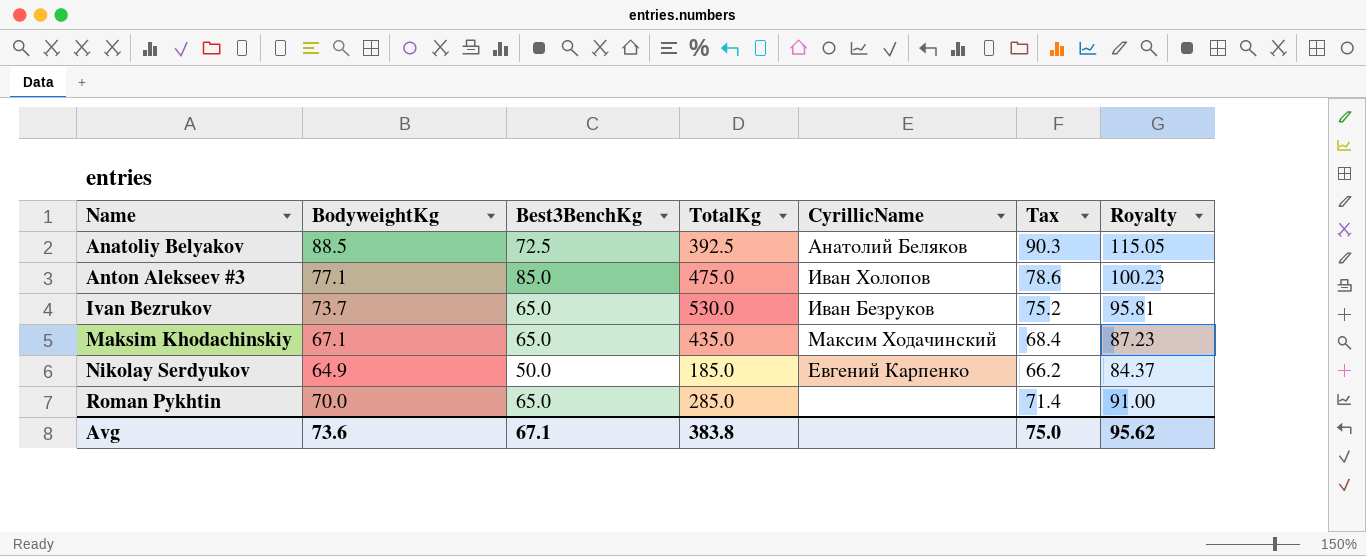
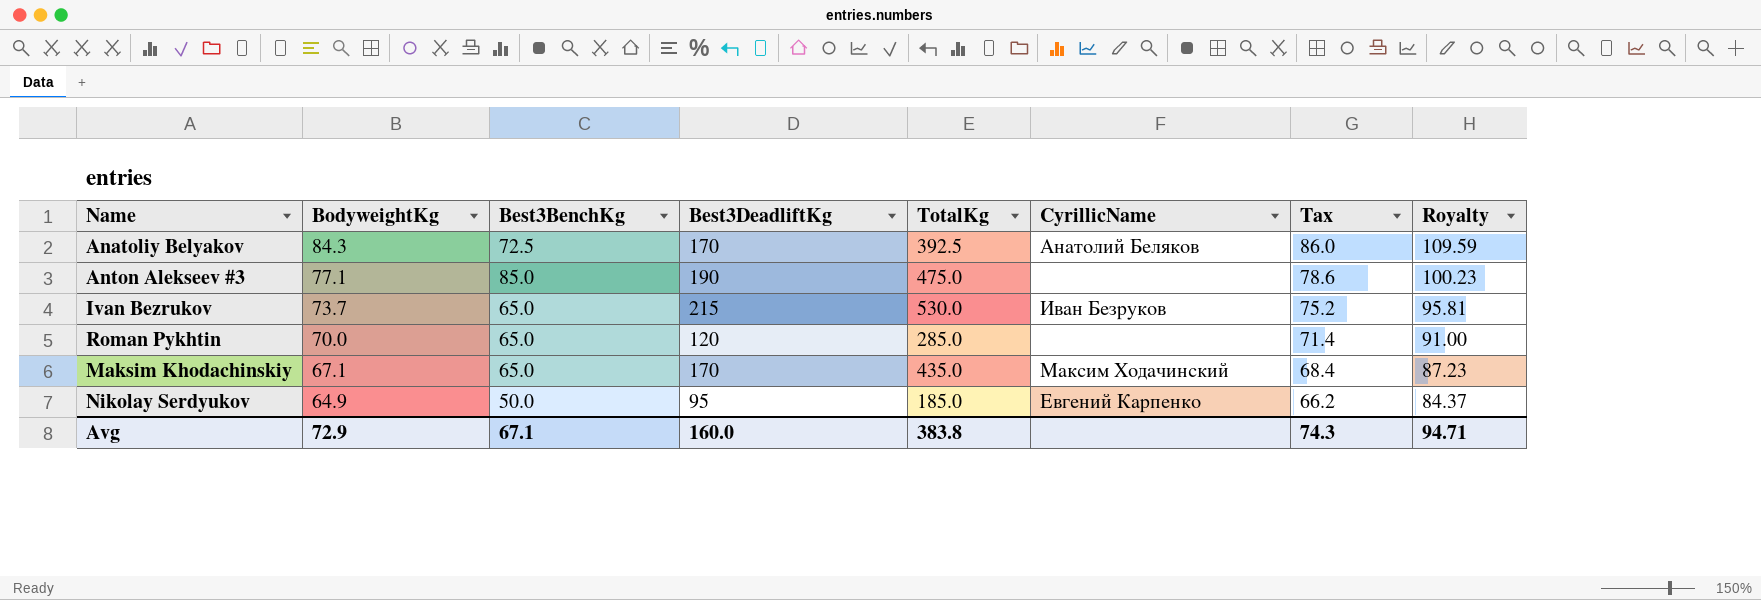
row order: Name ascending -> BodyweightKg descending
column Best3DeadliftKg | position: none -> 4
Anatoliy Belyakov | BodyweightKg: 88.5 -> 84.3
Anatoliy Belyakov | Tax: 90.3 -> 86.0
Anatoliy Belyakov | Royalty: 115.05 -> 109.59
Anton Alekseev #3 | CyrillicName: Иван Холопов -> none
Avg | BodyweightKg: 73.6 -> 72.9
Avg | Tax: 75.0 -> 74.3
Avg | Royalty: 95.62 -> 94.71

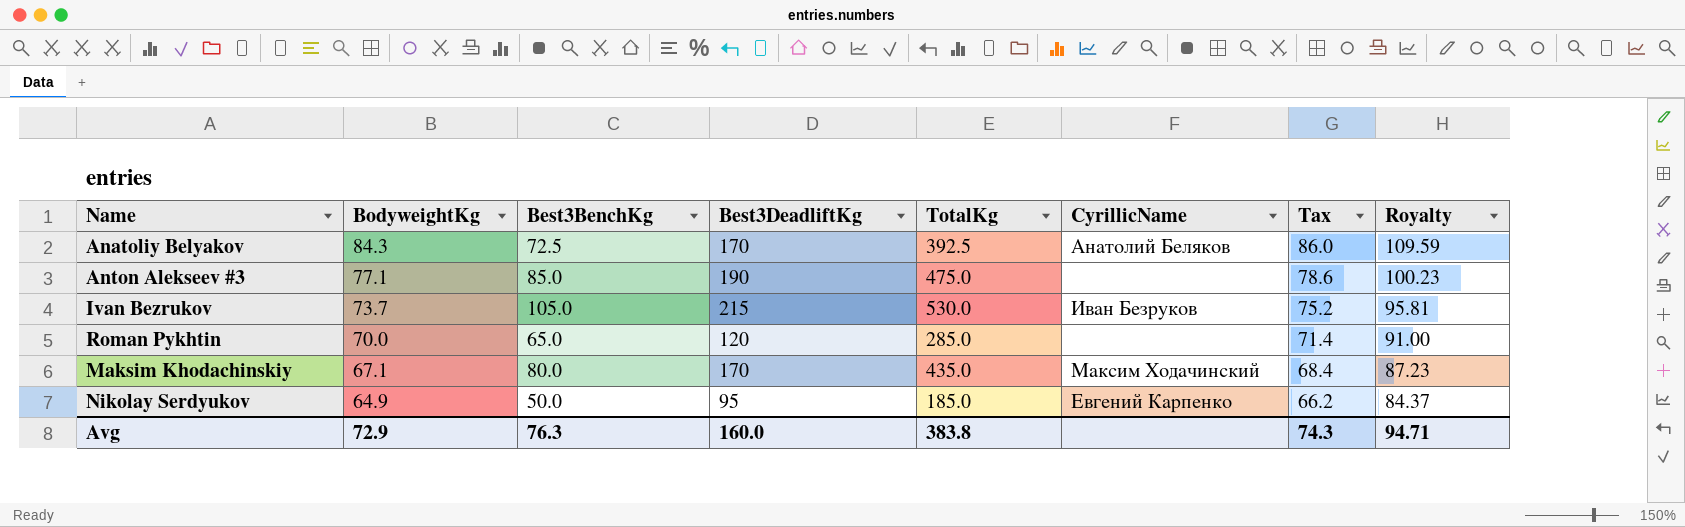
Ivan Bezrukov | Best3BenchKg: 65.0 -> 105.0
Maksim Khodachinskiy | Best3BenchKg: 65.0 -> 80.0
Avg | Best3BenchKg: 67.1 -> 76.3

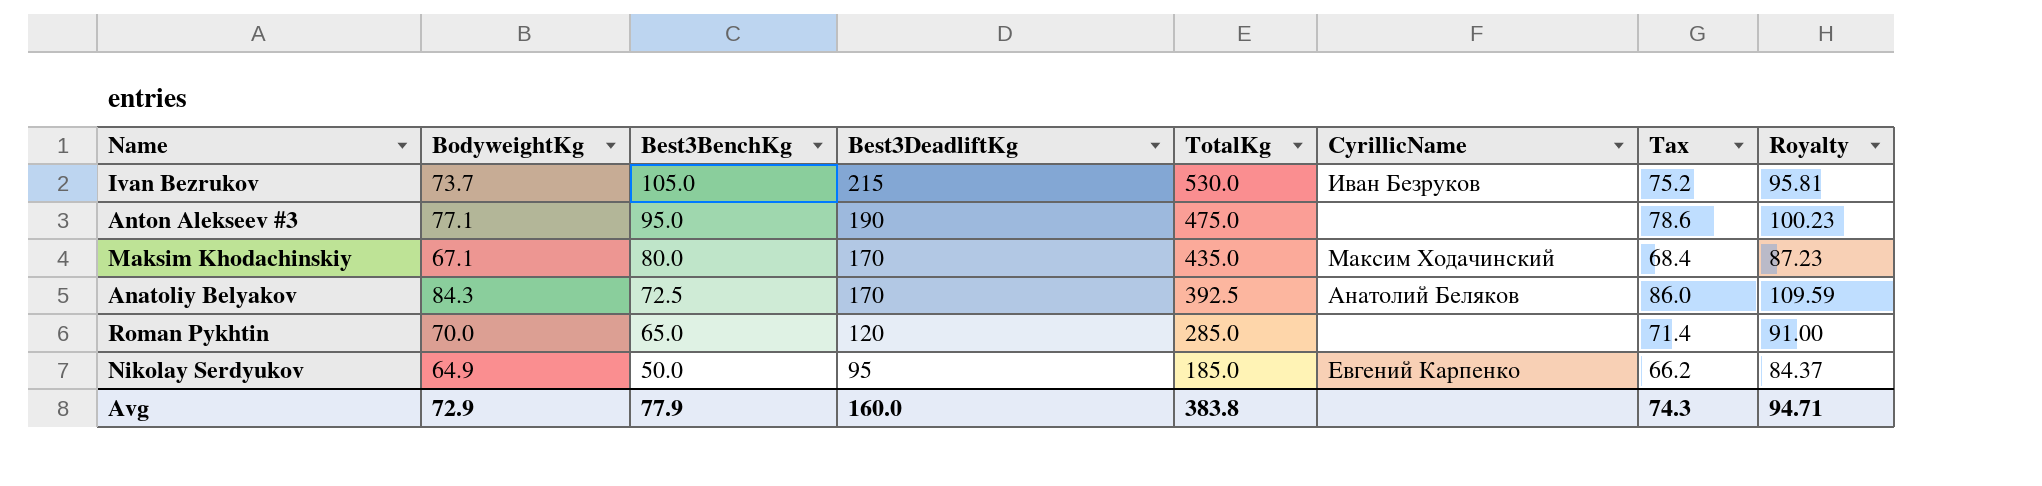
row order: BodyweightKg descending -> Best3BenchKg descending
Anton Alekseev #3 | Best3BenchKg: 85.0 -> 95.0
Avg | Best3BenchKg: 76.3 -> 77.9

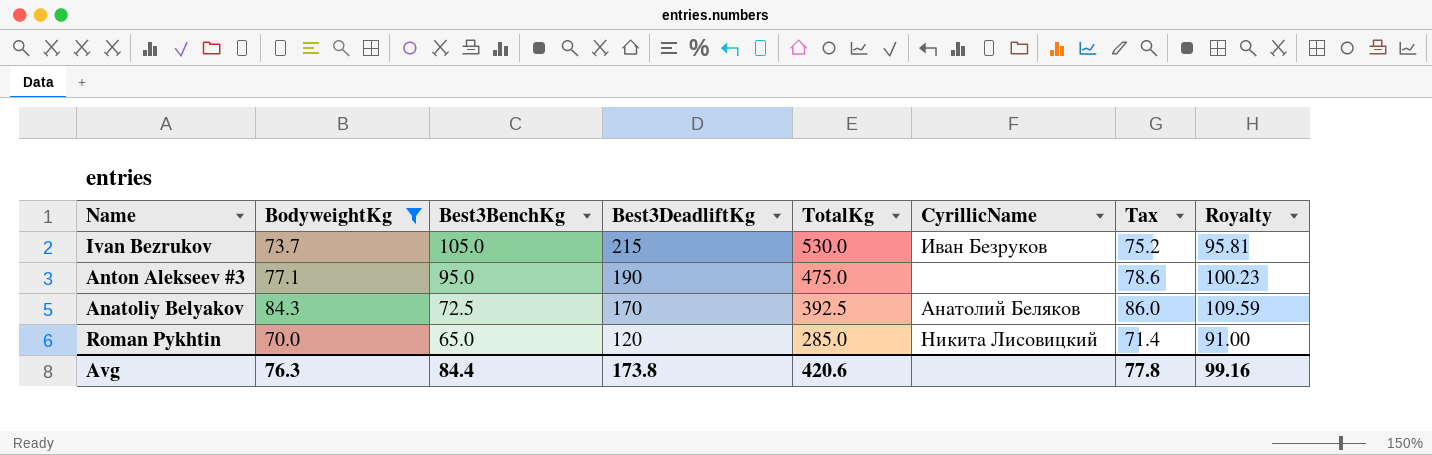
filter: none -> BodyweightKg >= 70.0
Roman Pykhtin | CyrillicName: none -> Никита Лисовицкий
Avg | BodyweightKg: 72.9 -> 76.3
Avg | Best3BenchKg: 77.9 -> 84.4
Avg | Best3DeadliftKg: 160.0 -> 173.8
Avg | TotalKg: 383.8 -> 420.6
Avg | Tax: 74.3 -> 77.8
Avg | Royalty: 94.71 -> 99.16

